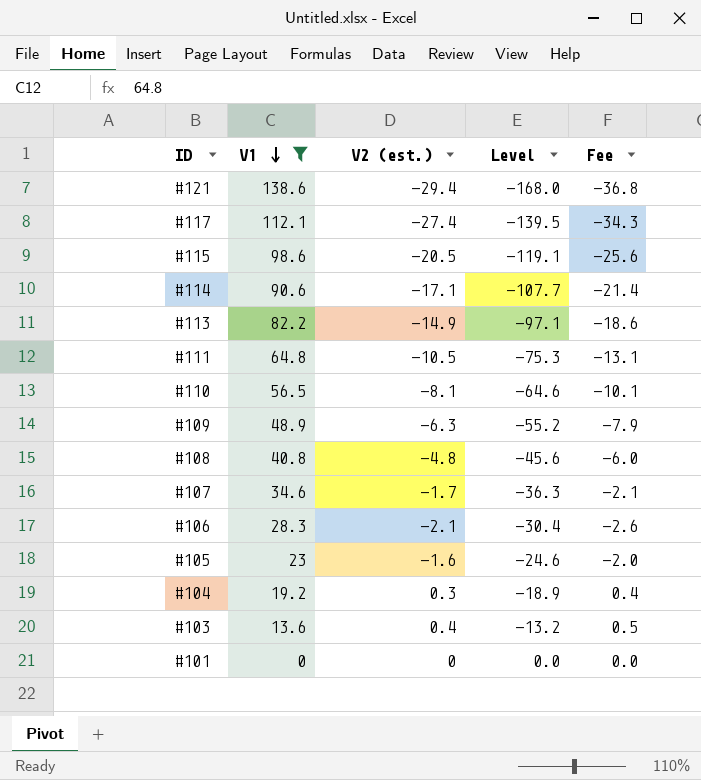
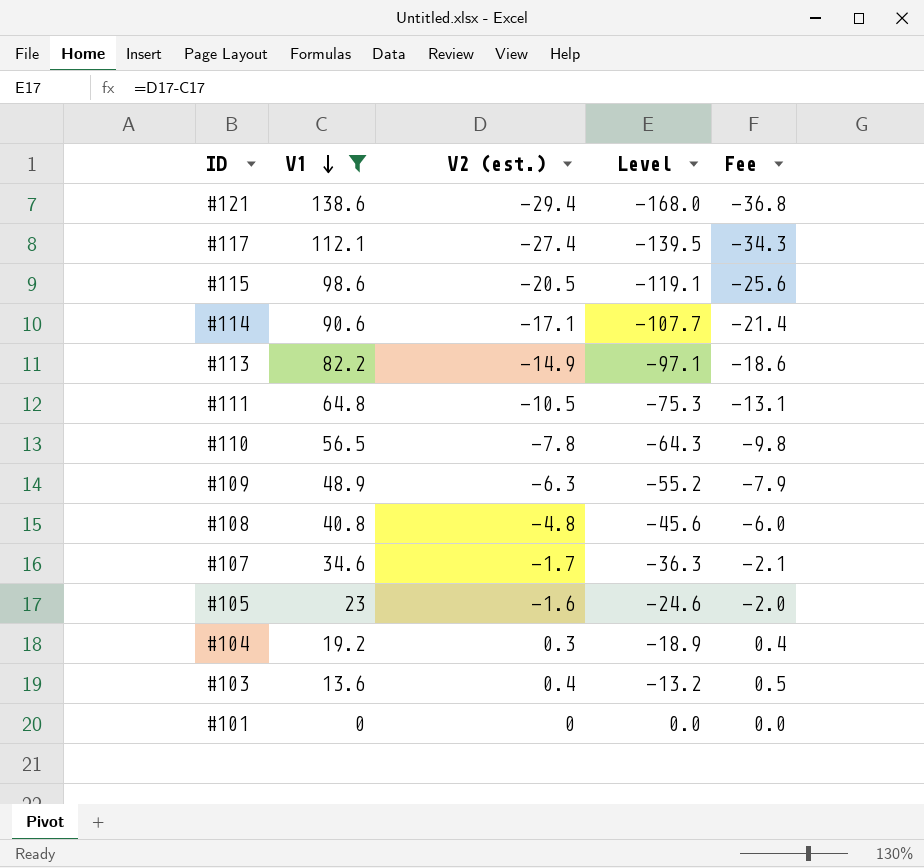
row #106: 28.3 | -2.1 | -30.4 | -2.6 -> none
#110 | V2 (est.): -8.1 -> -7.8
#110 | Level: -64.6 -> -64.3
#110 | Fee: -10.1 -> -9.8

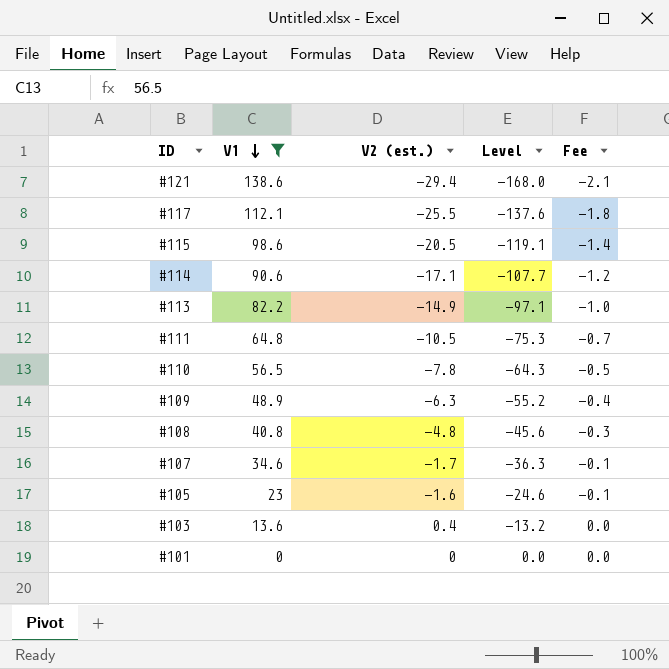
column Fee | formula: [V2 (est.)] * 1.25 -> [V2 (est.)] * 0.07
row #104: 19.2 | 0.3 | -18.9 | 0.4 -> none
#117 | V2 (est.): -27.4 -> -25.5
#117 | Level: -139.5 -> -137.6

